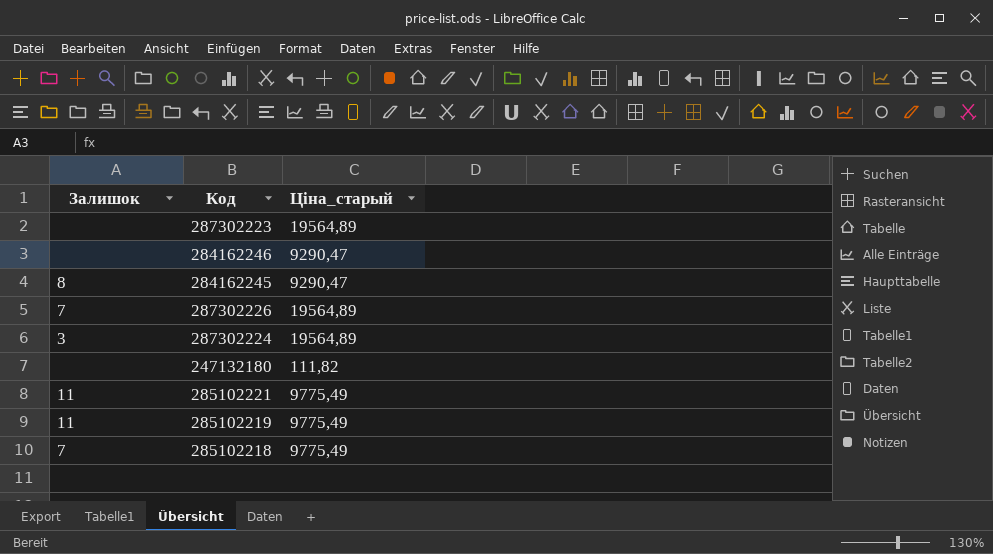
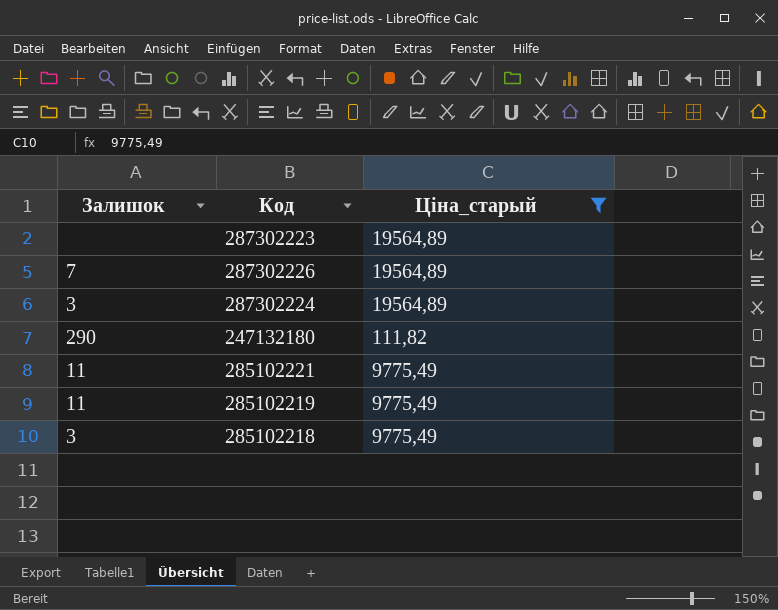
filter: none -> Ціна_старый != 9290,47
247132180 | Залишок: none -> 290
285102218 | Залишок: 7 -> 3

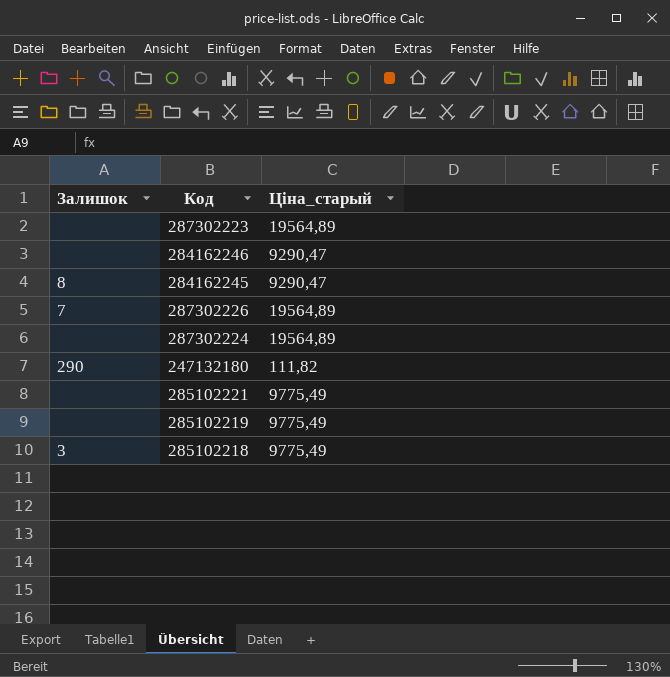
filter: Ціна_старый != 9290,47 -> none
287302224 | Залишок: 3 -> none
285102221 | Залишок: 11 -> none
285102219 | Залишок: 11 -> none

